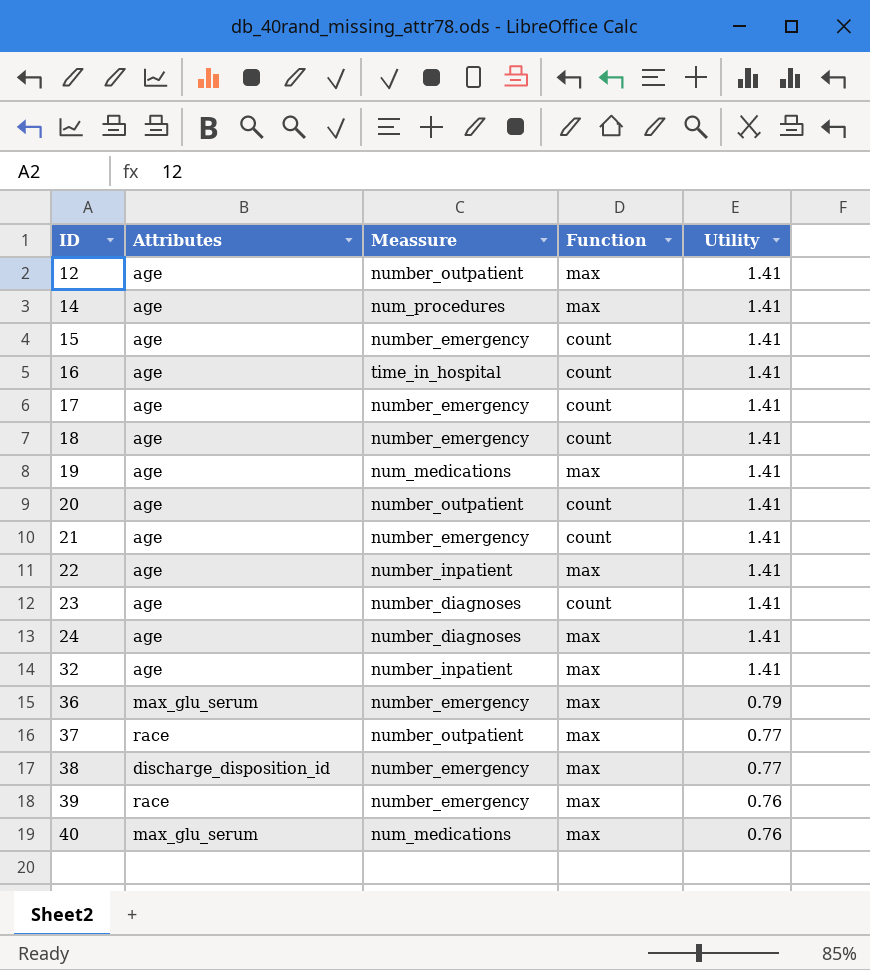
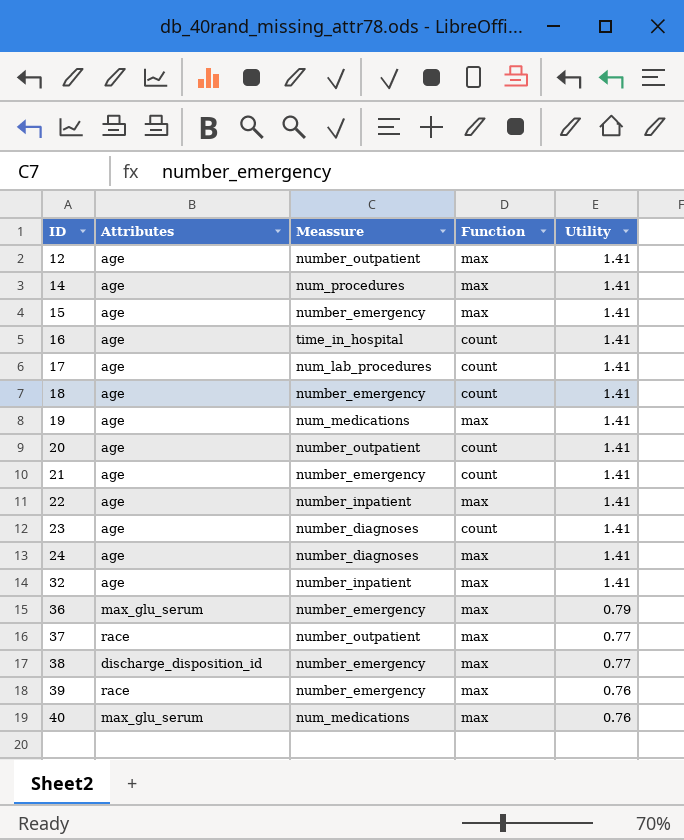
15 | Function: count -> max
17 | Meassure: number_emergency -> num_lab_procedures

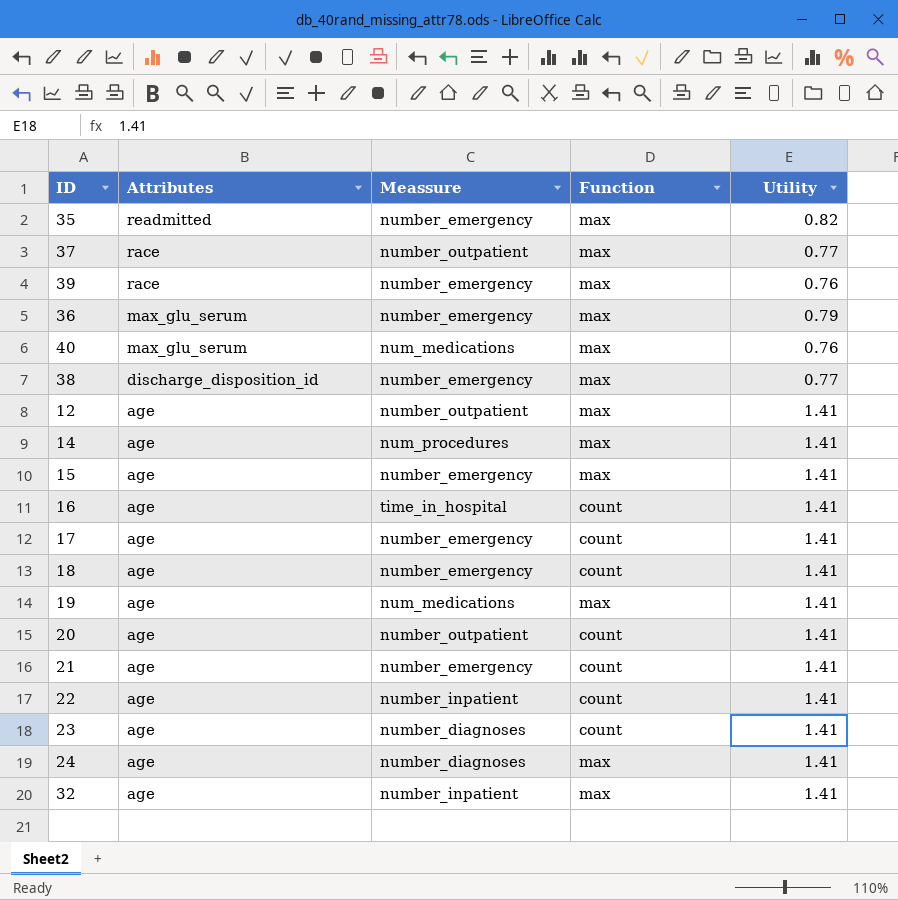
row order: ID ascending -> Attributes descending
row 35: none -> readmitted | number_emergency | max | 0.82
17 | Meassure: num_lab_procedures -> number_emergency
22 | Function: max -> count

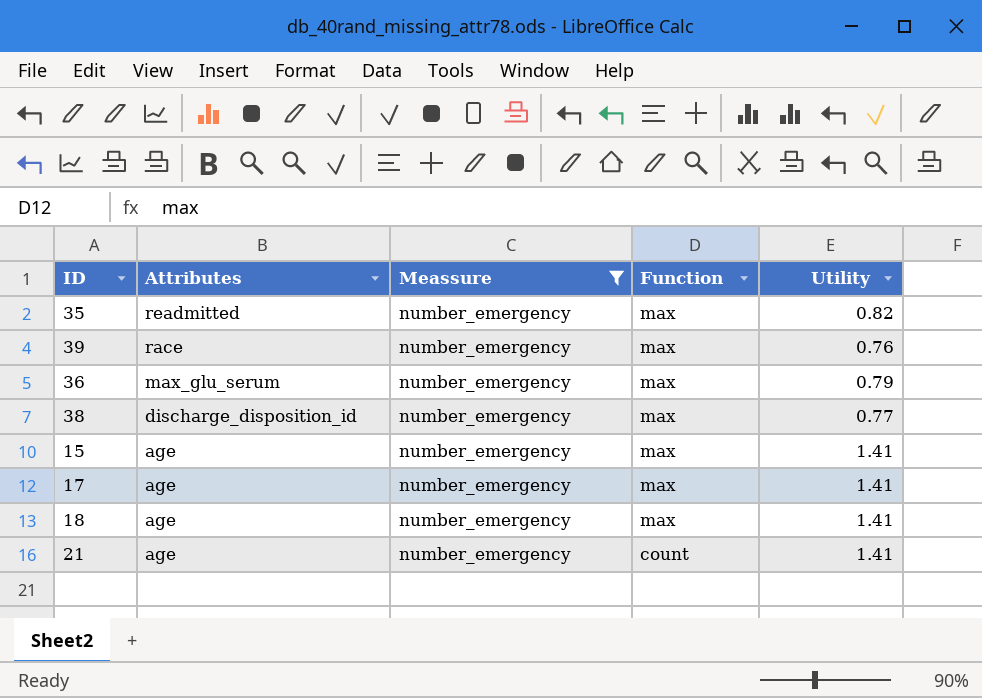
filter: none -> Meassure = number_emergency
17 | Function: count -> max
18 | Function: count -> max

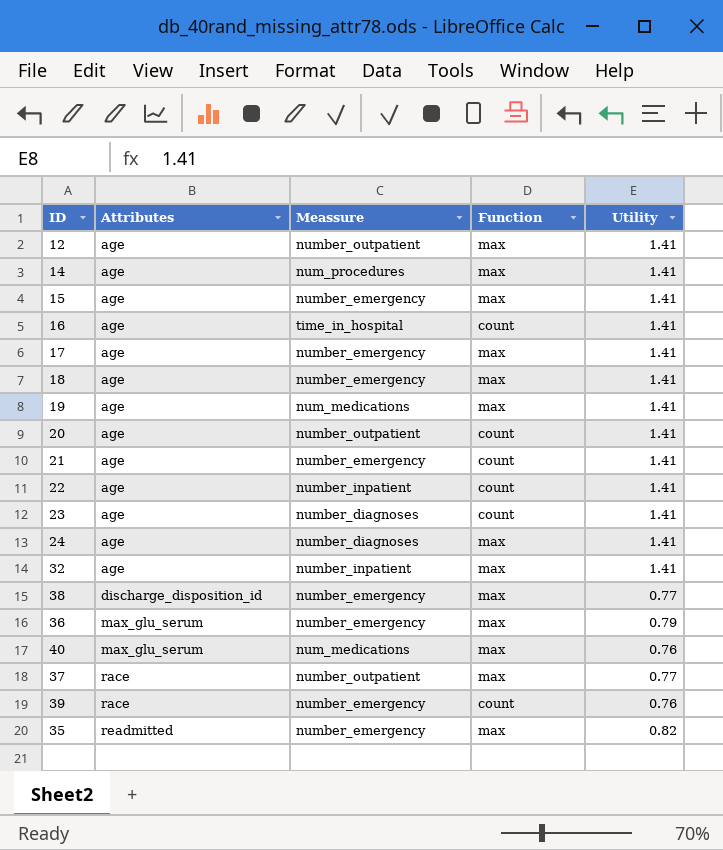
filter: Meassure = number_emergency -> none
row order: Attributes descending -> Attributes ascending
39 | Function: max -> count

